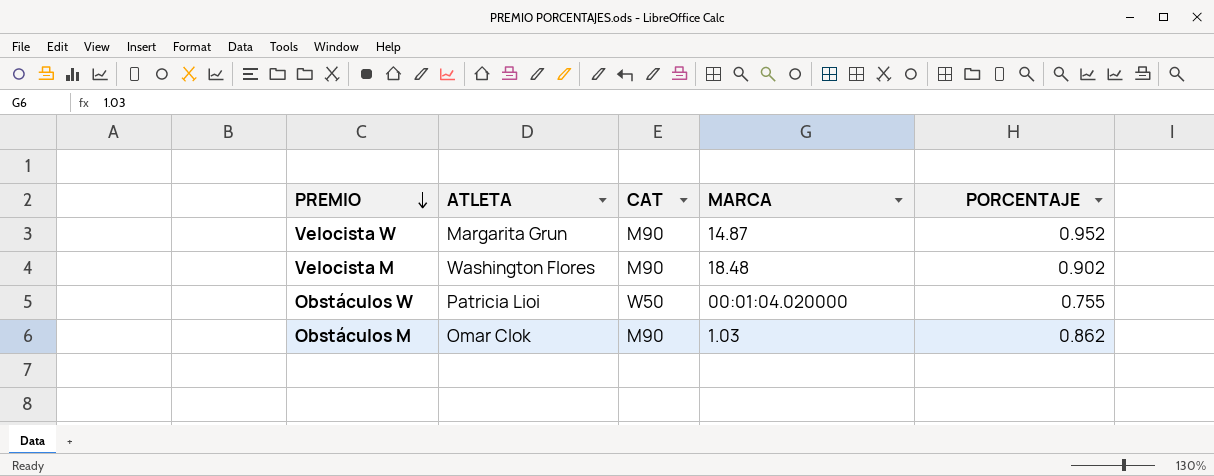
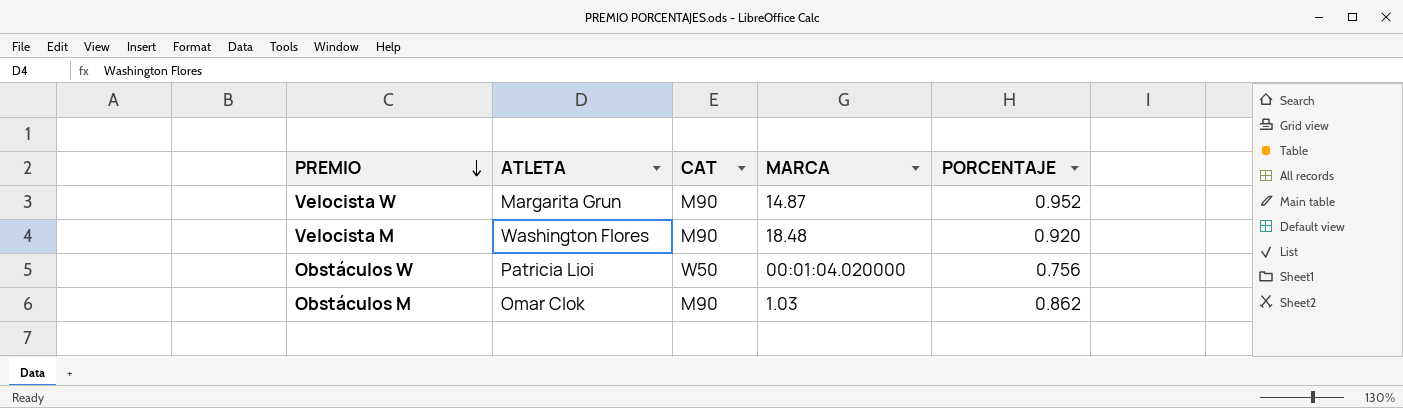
Velocista M | PORCENTAJE: 0.902 -> 0.920
Obstáculos W | PORCENTAJE: 0.755 -> 0.756

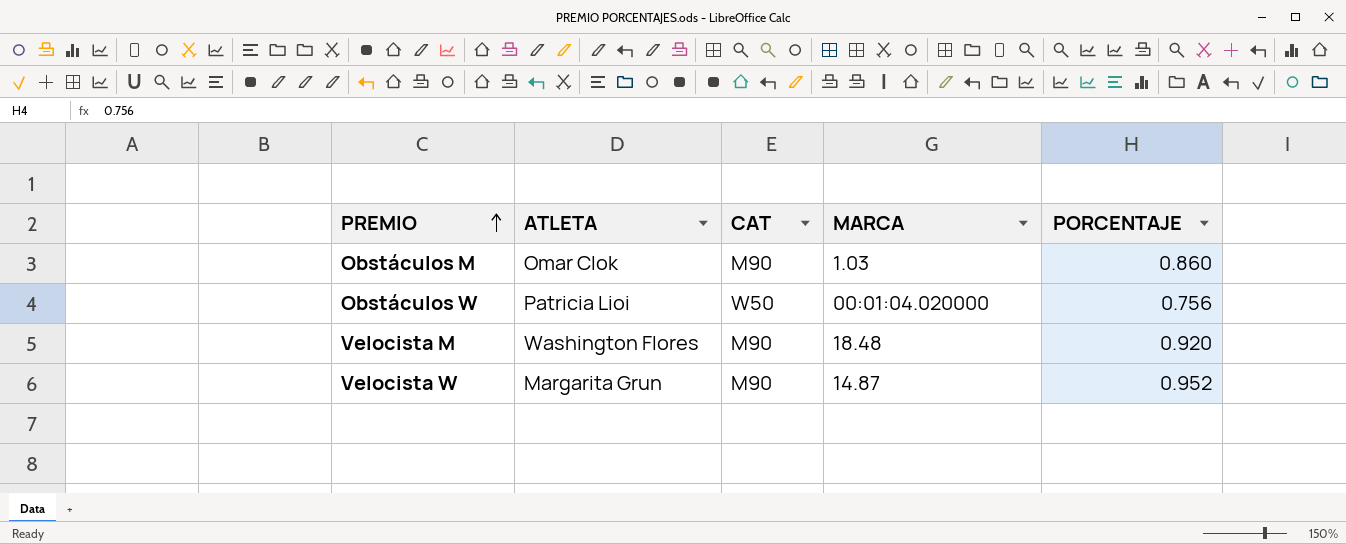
row order: PREMIO descending -> PREMIO ascending
Obstáculos M | PORCENTAJE: 0.862 -> 0.860

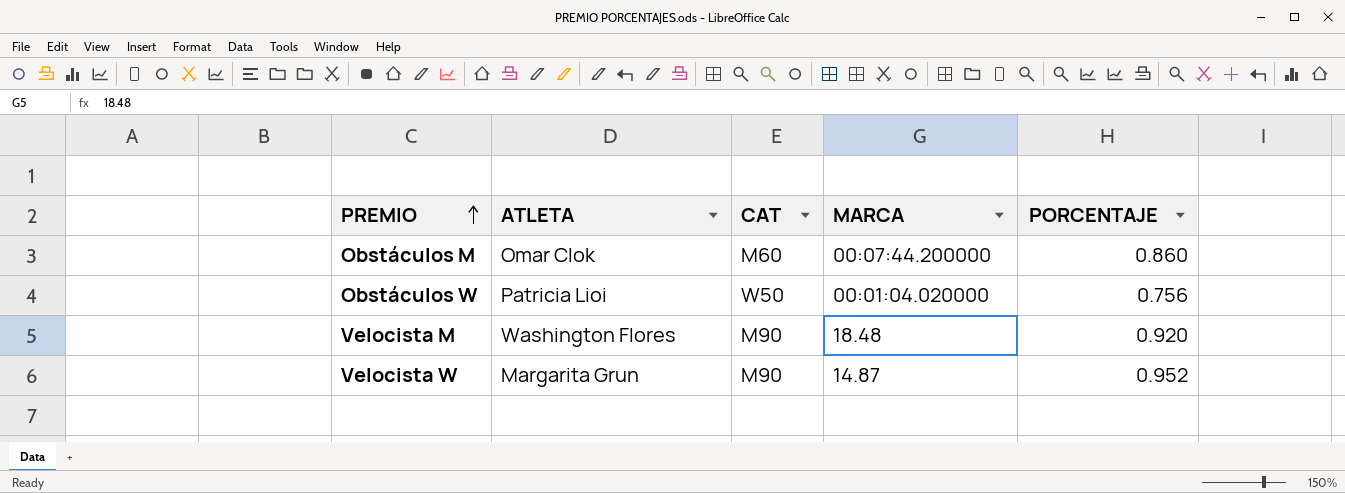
Obstáculos M | CAT: M90 -> M60
Obstáculos M | MARCA: 1.03 -> 00:07:44.200000

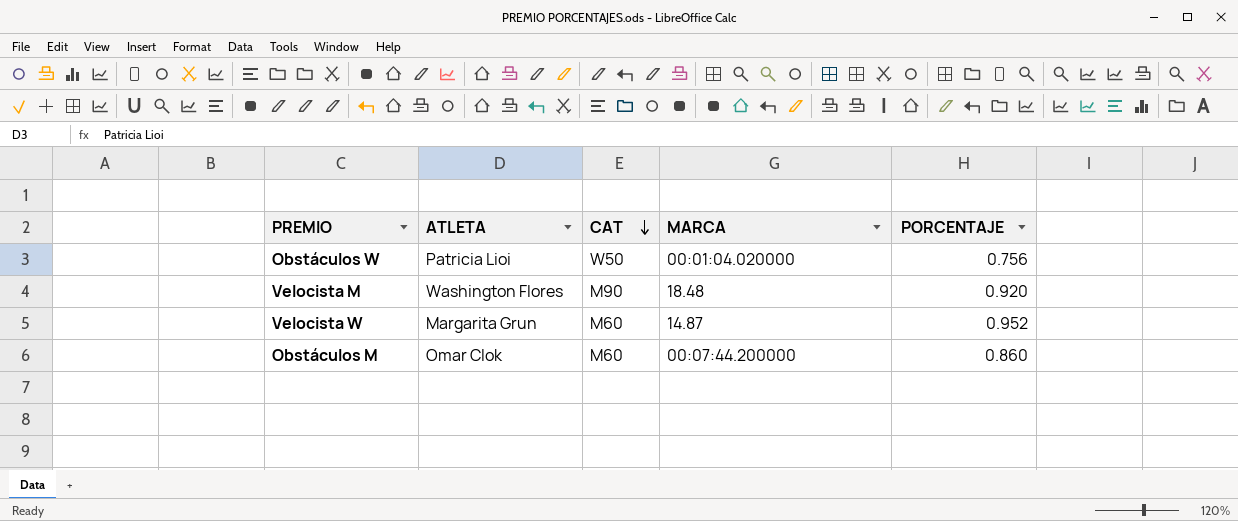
row order: PREMIO ascending -> CAT descending
Velocista W | CAT: M90 -> M60

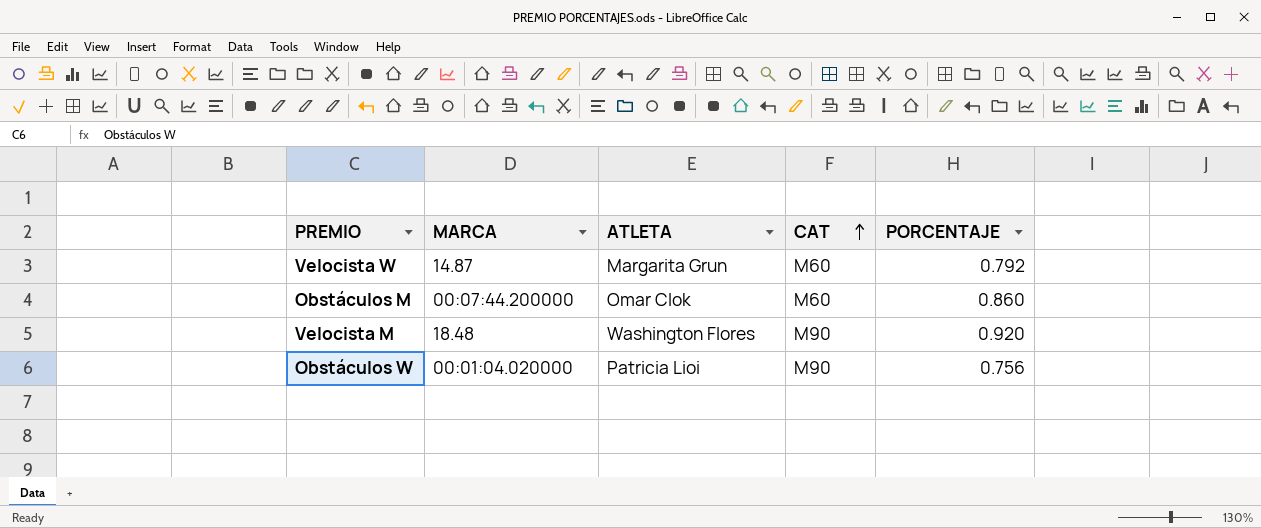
row order: CAT descending -> CAT ascending
column MARCA | position: 4 -> 2
Velocista W | PORCENTAJE: 0.952 -> 0.792
Obstáculos W | CAT: W50 -> M90

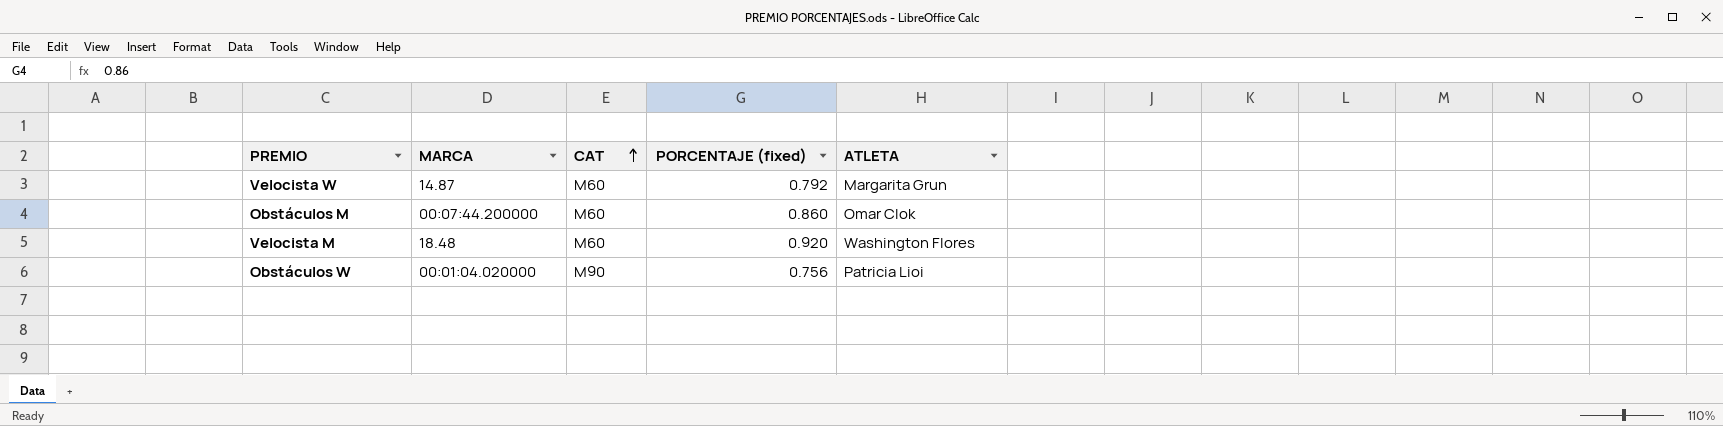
column name: PORCENTAJE -> PORCENTAJE (fixed)
column ATLETA | position: 3 -> 5
Velocista M | CAT: M90 -> M60

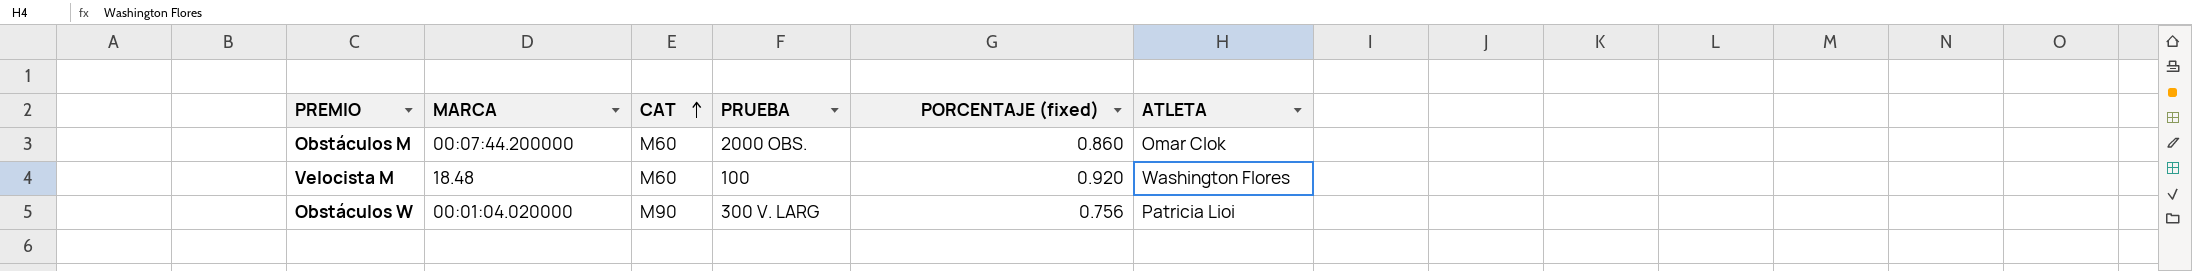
column PRUEBA | position: none -> 4
row Velocista W: 14.87 | M60 | 0.792 | Margarita Grun -> none

